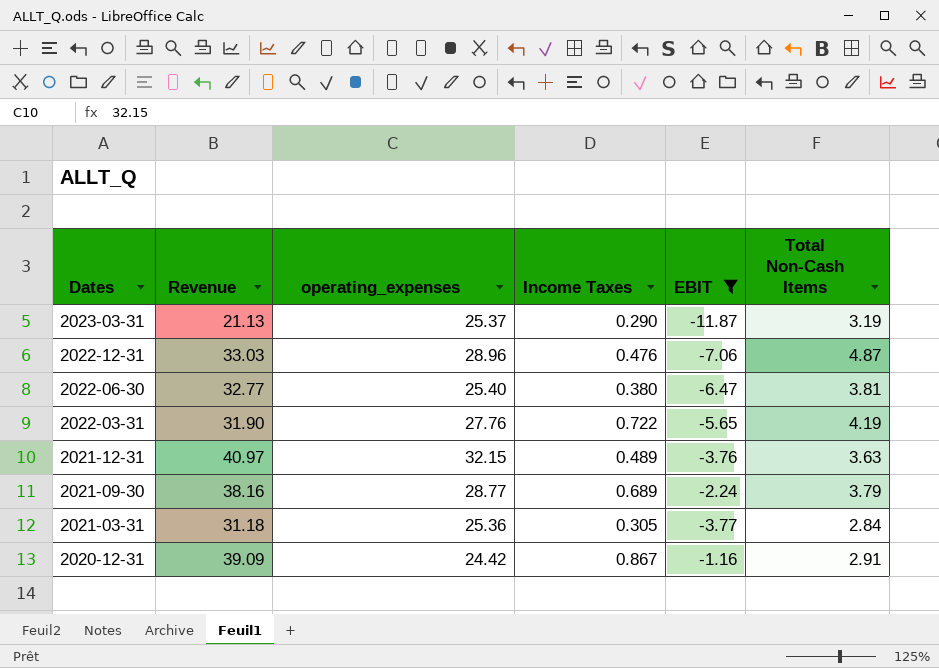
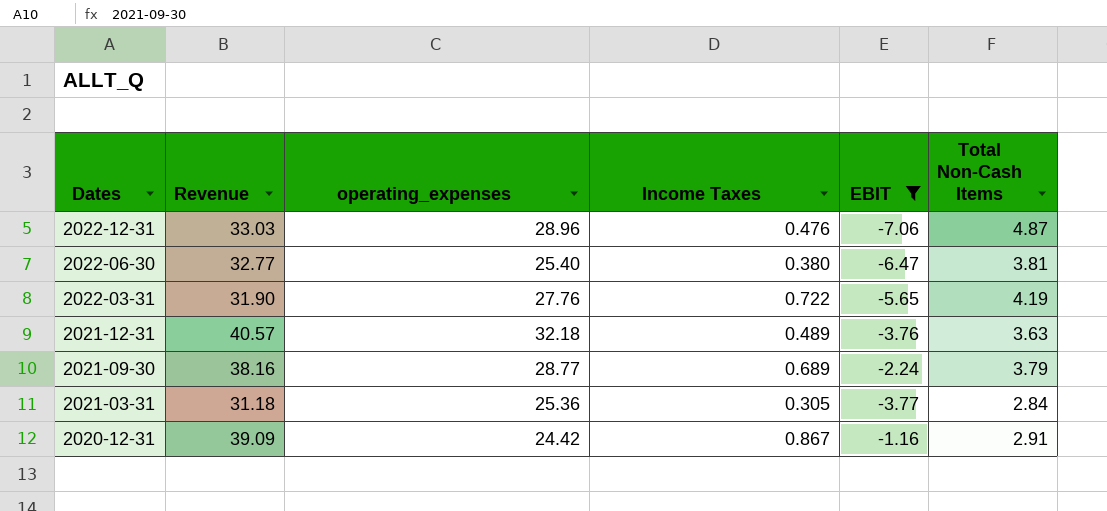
row 2023-03-31: 21.13 | 25.37 | 0.290 | -11.87 | 3.19 -> none
2021-12-31 | Revenue: 40.97 -> 40.57
2021-12-31 | operating_expenses: 32.15 -> 32.18

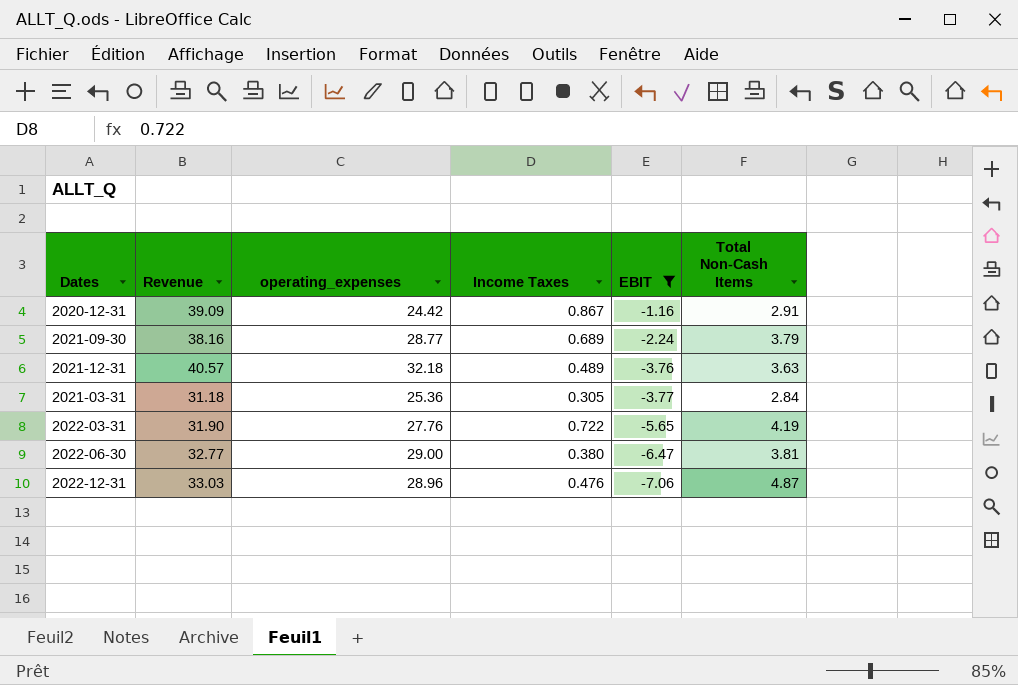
row order: Dates descending -> EBIT descending
2022-06-30 | operating_expenses: 25.40 -> 29.00

